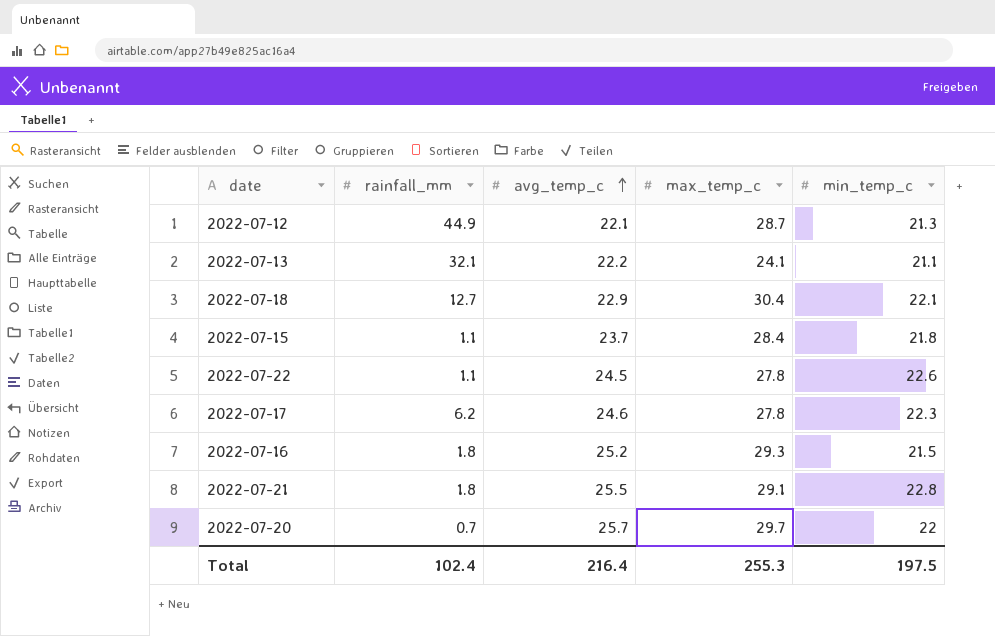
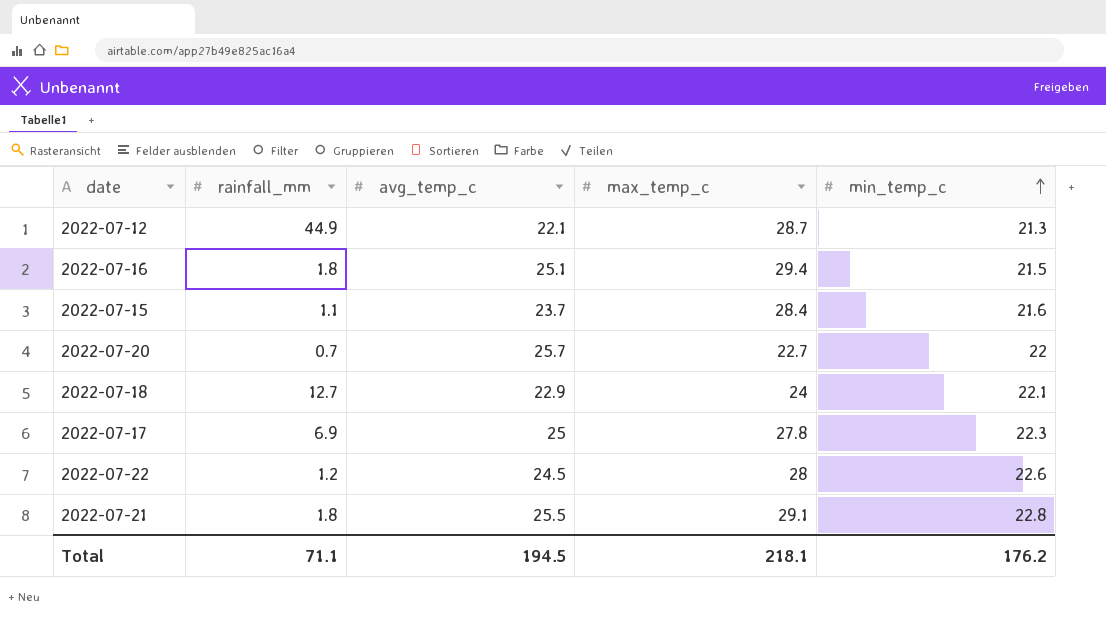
row order: avg_temp_c ascending -> min_temp_c ascending
row 2022-07-13: 32.1 | 22.2 | 24.1 | 21.1 -> none
2022-07-16 | avg_temp_c: 25.2 -> 25.1
2022-07-16 | max_temp_c: 29.3 -> 29.4
2022-07-15 | min_temp_c: 21.8 -> 21.6
2022-07-20 | max_temp_c: 29.7 -> 22.7
2022-07-18 | max_temp_c: 30.4 -> 24
2022-07-17 | rainfall_mm: 6.2 -> 6.9
2022-07-17 | avg_temp_c: 24.6 -> 25
2022-07-22 | rainfall_mm: 1.1 -> 1.2
2022-07-22 | max_temp_c: 27.8 -> 28
Total | rainfall_mm: 102.4 -> 71.1
Total | avg_temp_c: 216.4 -> 194.5
Total | max_temp_c: 255.3 -> 218.1
Total | min_temp_c: 197.5 -> 176.2

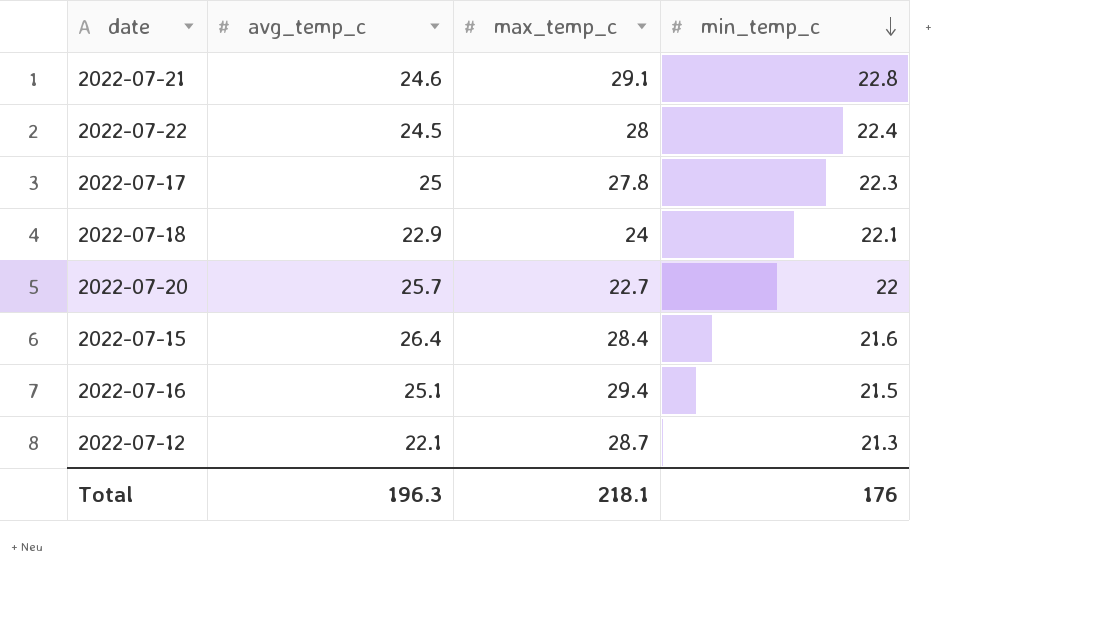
row order: min_temp_c ascending -> min_temp_c descending
column rainfall_mm | position: 2 -> none
2022-07-21 | avg_temp_c: 25.5 -> 24.6
2022-07-22 | min_temp_c: 22.6 -> 22.4
2022-07-15 | avg_temp_c: 23.7 -> 26.4
Total | avg_temp_c: 194.5 -> 196.3
Total | min_temp_c: 176.2 -> 176

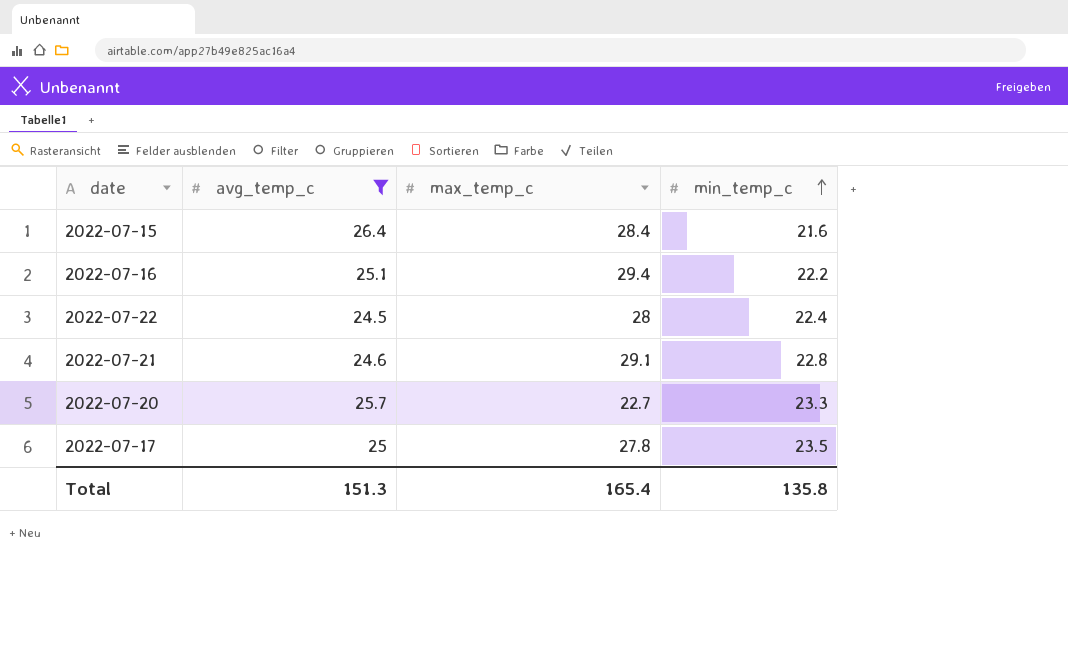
filter: none -> avg_temp_c >= 24.5
row order: min_temp_c descending -> min_temp_c ascending
2022-07-16 | min_temp_c: 21.5 -> 22.2
2022-07-20 | min_temp_c: 22 -> 23.3
2022-07-17 | min_temp_c: 22.3 -> 23.5
Total | avg_temp_c: 196.3 -> 151.3
Total | max_temp_c: 218.1 -> 165.4
Total | min_temp_c: 176 -> 135.8

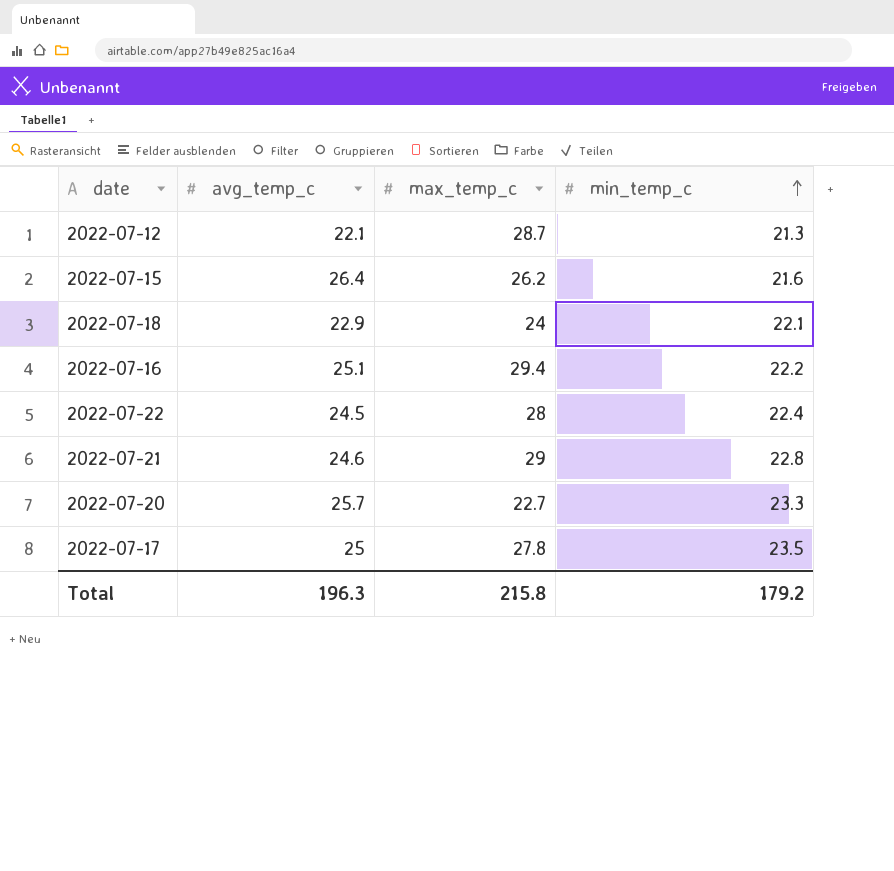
filter: avg_temp_c >= 24.5 -> none
2022-07-15 | max_temp_c: 28.4 -> 26.2
2022-07-21 | max_temp_c: 29.1 -> 29
Total | avg_temp_c: 151.3 -> 196.3
Total | max_temp_c: 165.4 -> 215.8
Total | min_temp_c: 135.8 -> 179.2

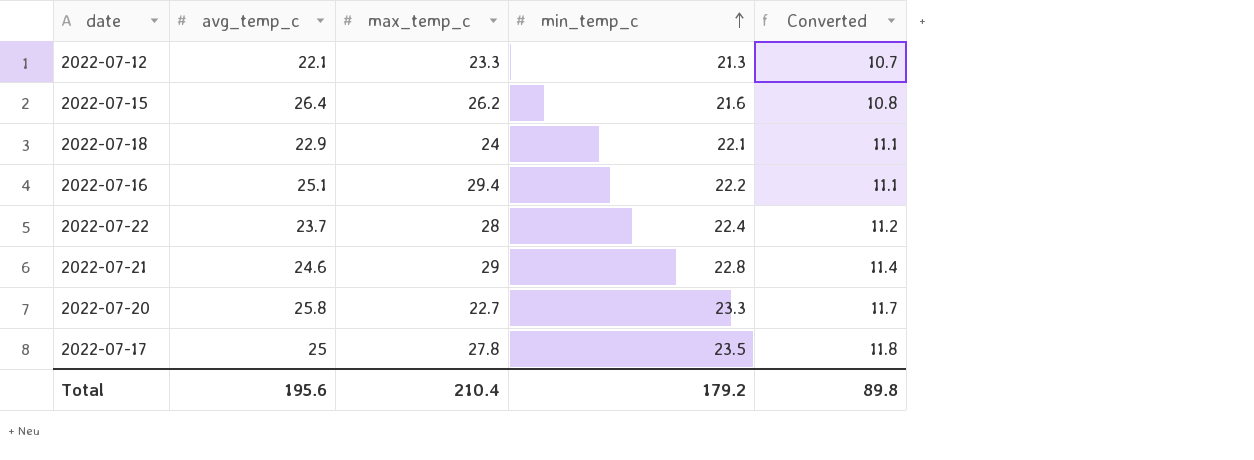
column Converted | formula: none -> [min_temp_c] * 0.5
2022-07-12 | max_temp_c: 28.7 -> 23.3
2022-07-22 | avg_temp_c: 24.5 -> 23.7
2022-07-20 | avg_temp_c: 25.7 -> 25.8
Total | avg_temp_c: 196.3 -> 195.6
Total | max_temp_c: 215.8 -> 210.4

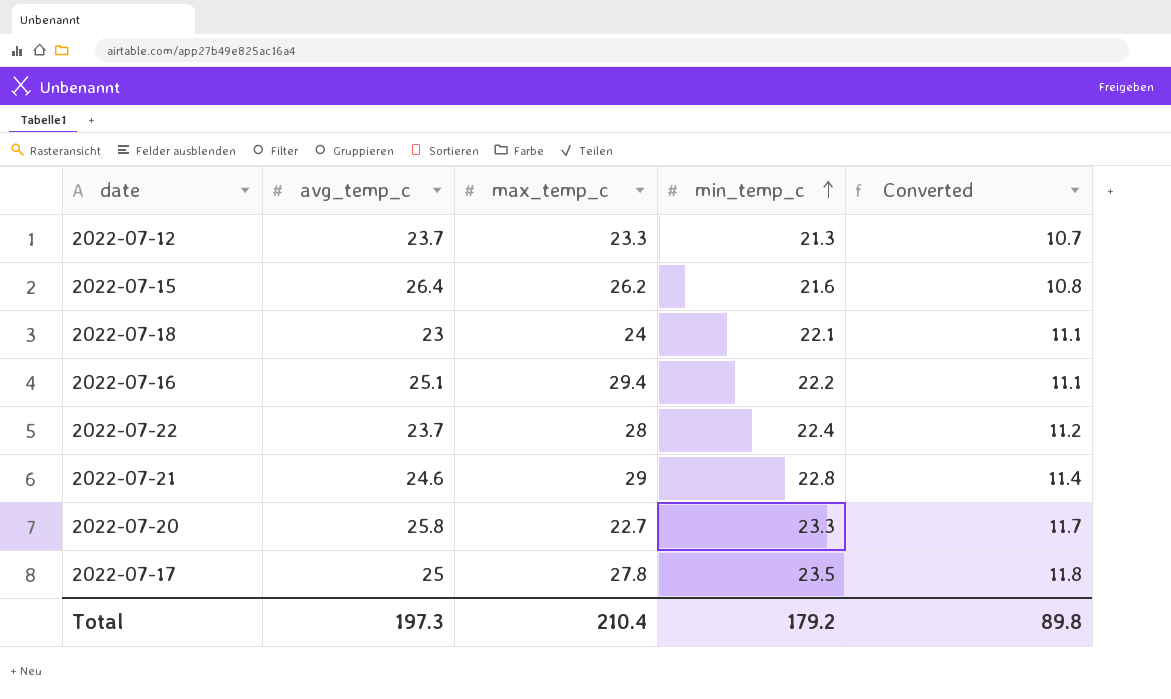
2022-07-12 | avg_temp_c: 22.1 -> 23.7
2022-07-18 | avg_temp_c: 22.9 -> 23
Total | avg_temp_c: 195.6 -> 197.3

